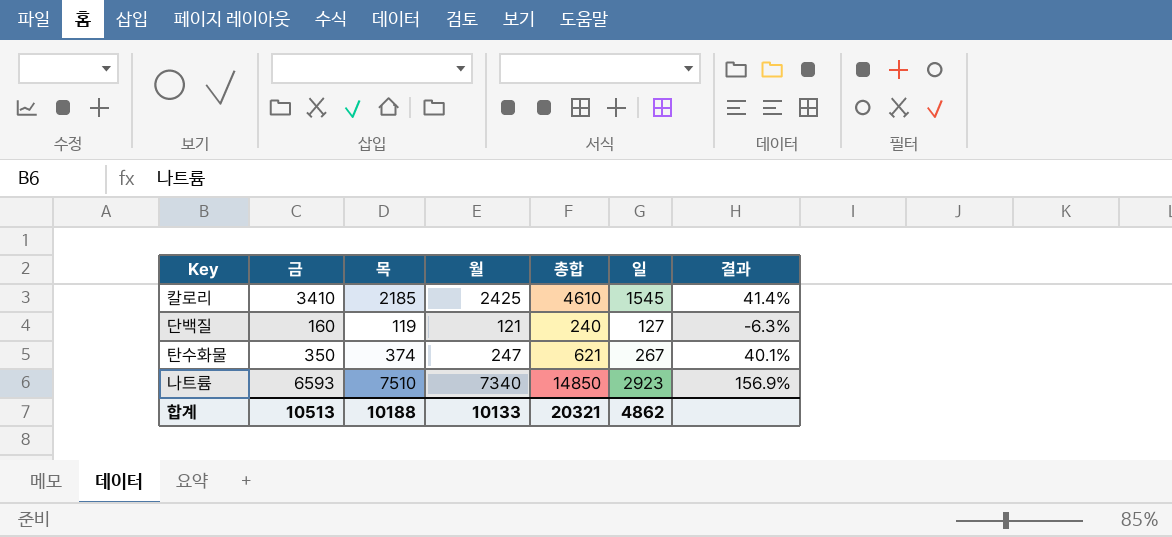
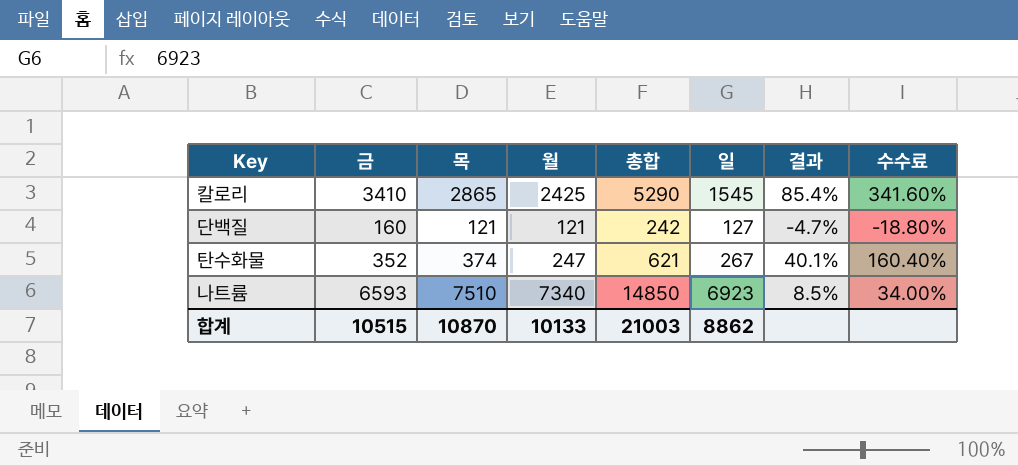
column 수수료 | formula: none -> [결과] * 4
칼로리 | 목: 2185 -> 2865
칼로리 | 총합: 4610 -> 5290
칼로리 | 결과: 41.4% -> 85.4%
단백질 | 목: 119 -> 121
단백질 | 총합: 240 -> 242
단백질 | 결과: -6.3% -> -4.7%
탄수화물 | 금: 350 -> 352
나트륨 | 일: 2923 -> 6923
나트륨 | 결과: 156.9% -> 8.5%
합계 | 금: 10513 -> 10515
합계 | 목: 10188 -> 10870
합계 | 총합: 20321 -> 21003
합계 | 일: 4862 -> 8862

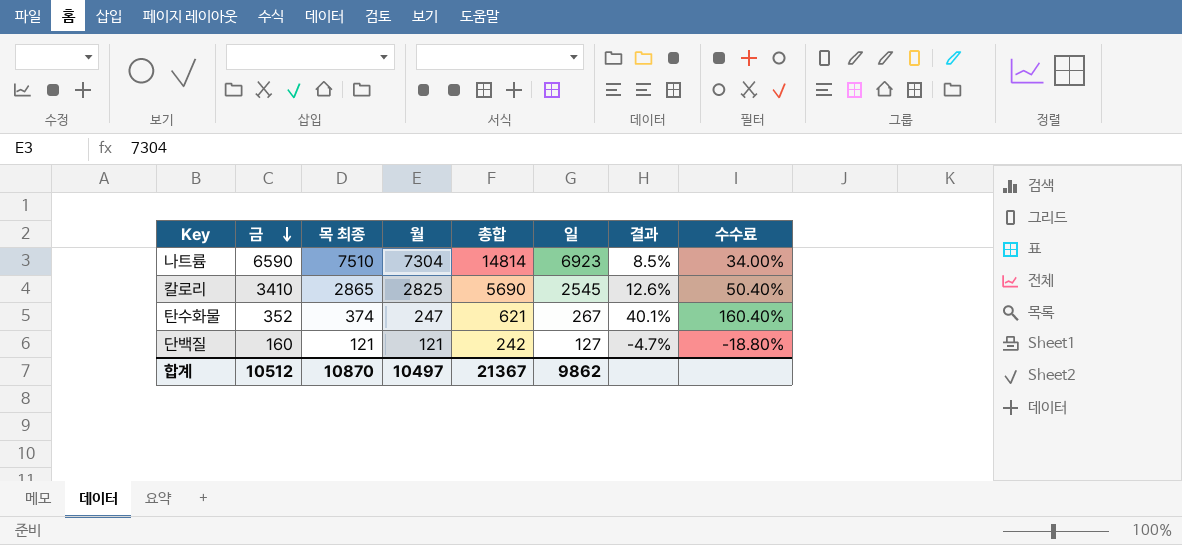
row order: none -> 금 descending
column name: 목 -> 목 최종
나트륨 | 금: 6593 -> 6590
나트륨 | 월: 7340 -> 7304
나트륨 | 총합: 14850 -> 14814
칼로리 | 월: 2425 -> 2825
칼로리 | 총합: 5290 -> 5690
칼로리 | 일: 1545 -> 2545
칼로리 | 결과: 85.4% -> 12.6%
칼로리 | 수수료: 341.60% -> 50.40%
합계 | 금: 10515 -> 10512
합계 | 월: 10133 -> 10497
합계 | 총합: 21003 -> 21367
합계 | 일: 8862 -> 9862

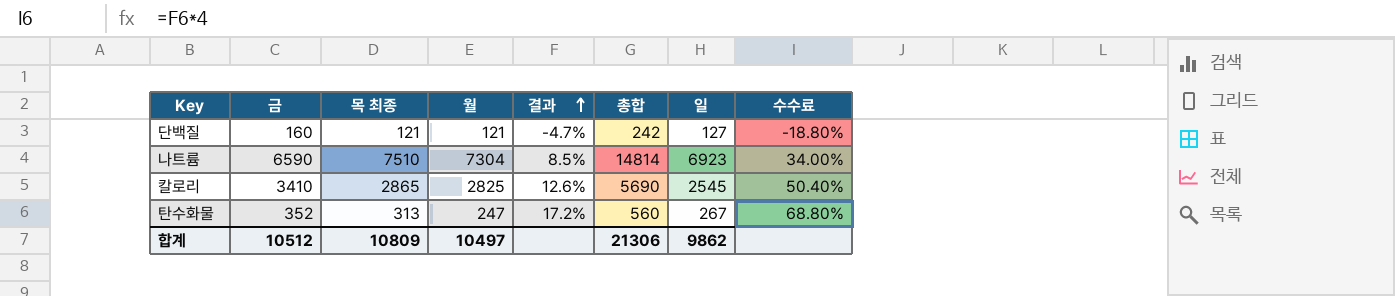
row order: 금 descending -> 결과 ascending
column 결과 | position: 7 -> 5
탄수화물 | 목 최종: 374 -> 313
탄수화물 | 결과: 40.1% -> 17.2%
탄수화물 | 총합: 621 -> 560
탄수화물 | 수수료: 160.40% -> 68.80%
합계 | 목 최종: 10870 -> 10809
합계 | 총합: 21367 -> 21306

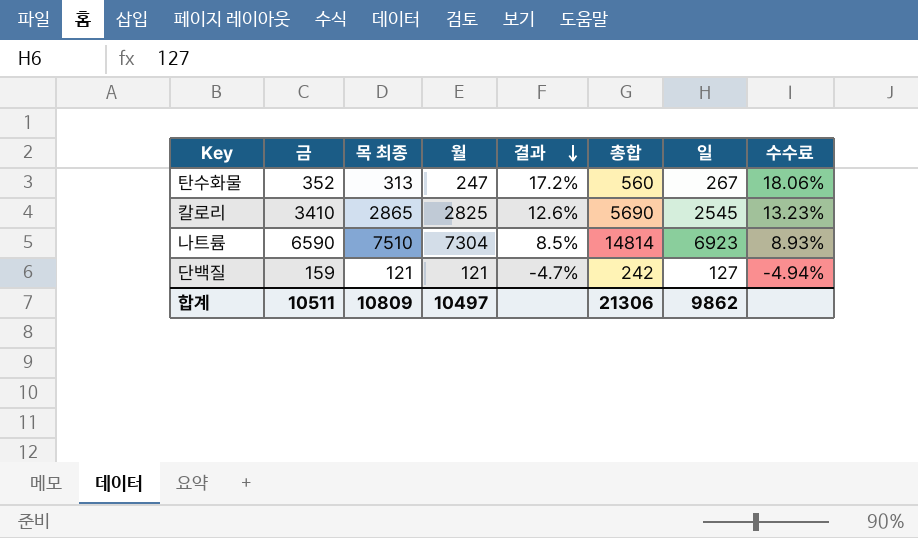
row order: 결과 ascending -> 결과 descending
column 수수료 | formula: [결과] * 4 -> [결과] * 1.05
단백질 | 금: 160 -> 159
합계 | 금: 10512 -> 10511

